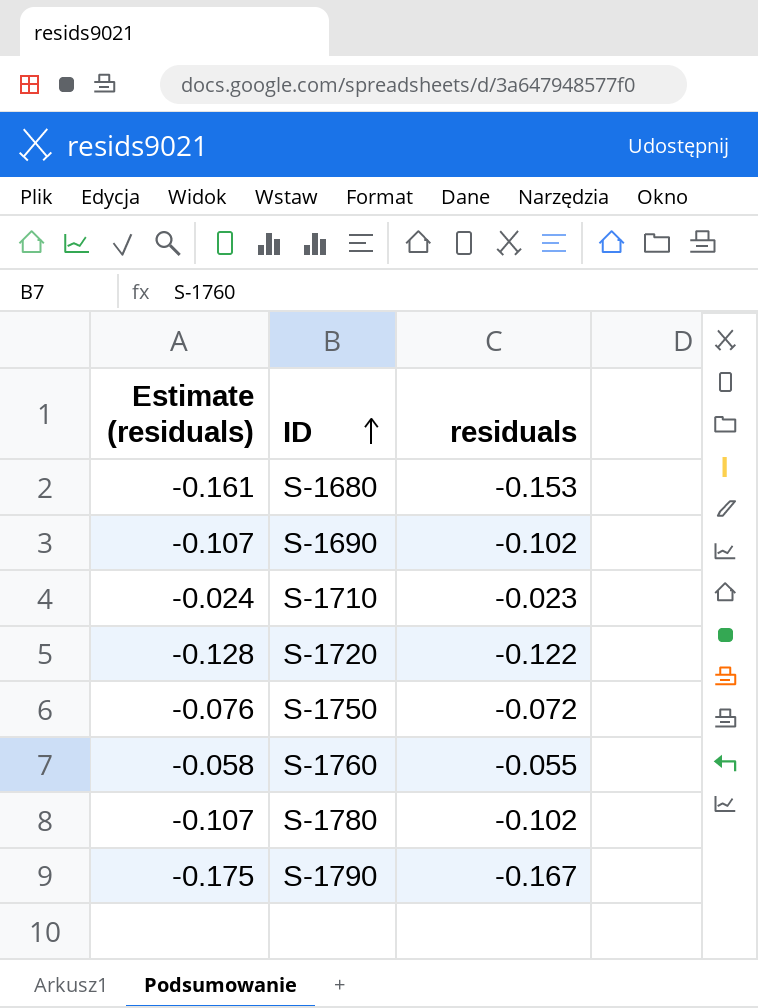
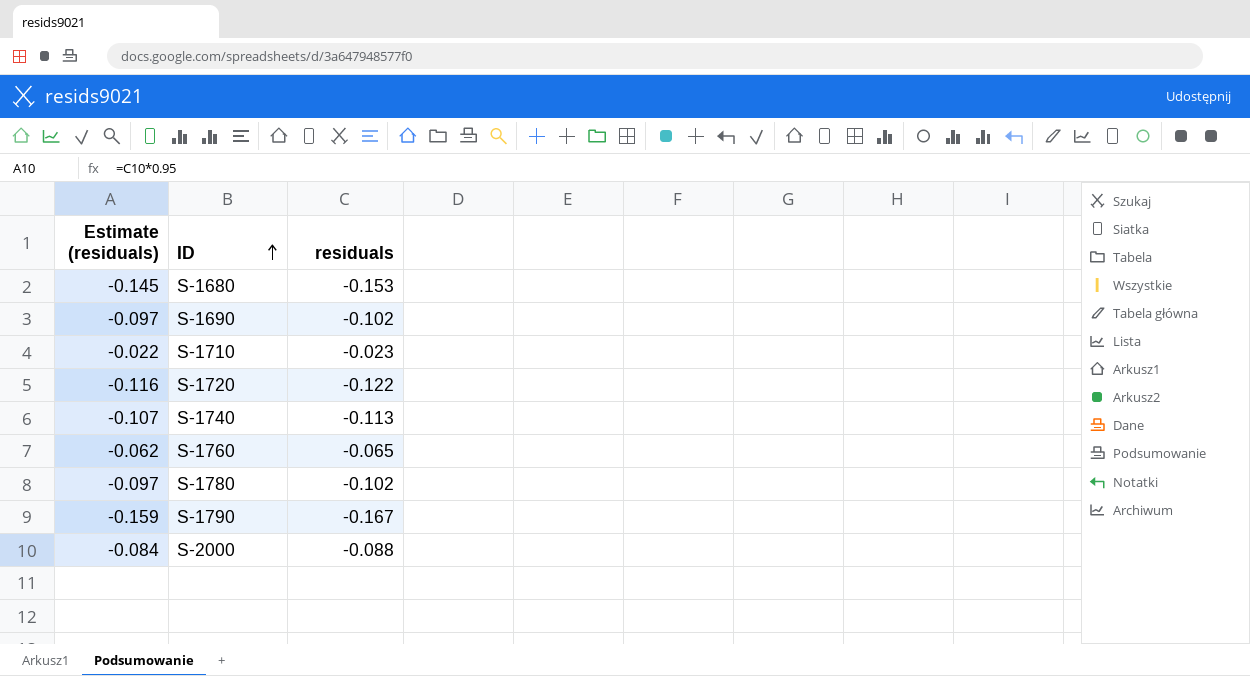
column Estimate (residuals) | formula: [residuals] * 1.05 -> [residuals] * 0.95
row S-1750: -0.076 | -0.072 -> none
row S-1740: none -> -0.107 | -0.113
S-1760 | residuals: -0.055 -> -0.065
row S-2000: none -> -0.084 | -0.088

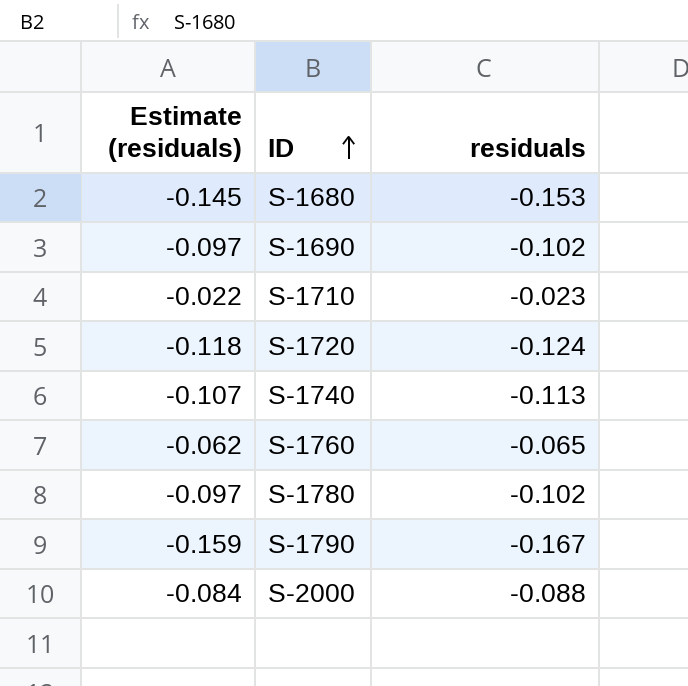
S-1720 | Estimate (residuals): -0.116 -> -0.118
S-1720 | residuals: -0.122 -> -0.124

